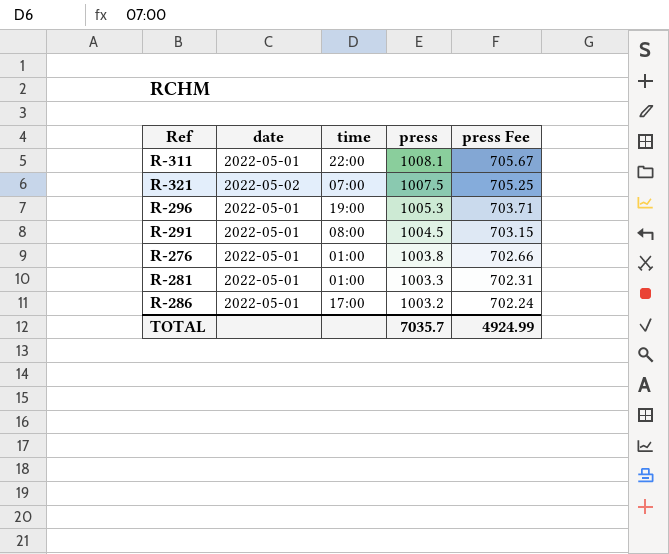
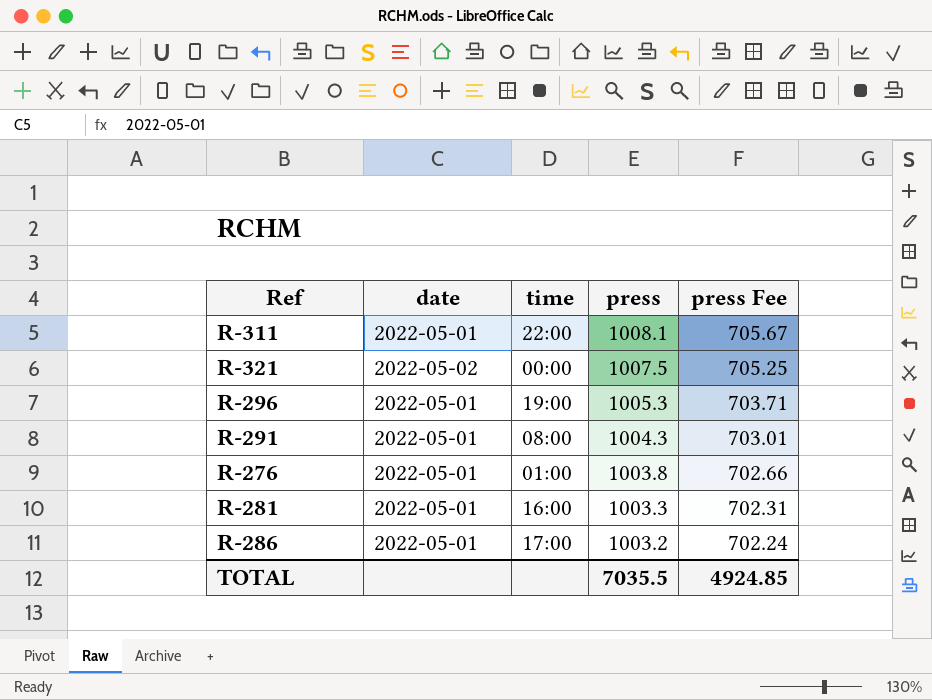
R-321 | time: 07:00 -> 00:00
R-291 | press: 1004.5 -> 1004.3
R-291 | press Fee: 703.15 -> 703.01
R-281 | time: 01:00 -> 16:00
TOTAL | press: 7035.7 -> 7035.5
TOTAL | press Fee: 4924.99 -> 4924.85

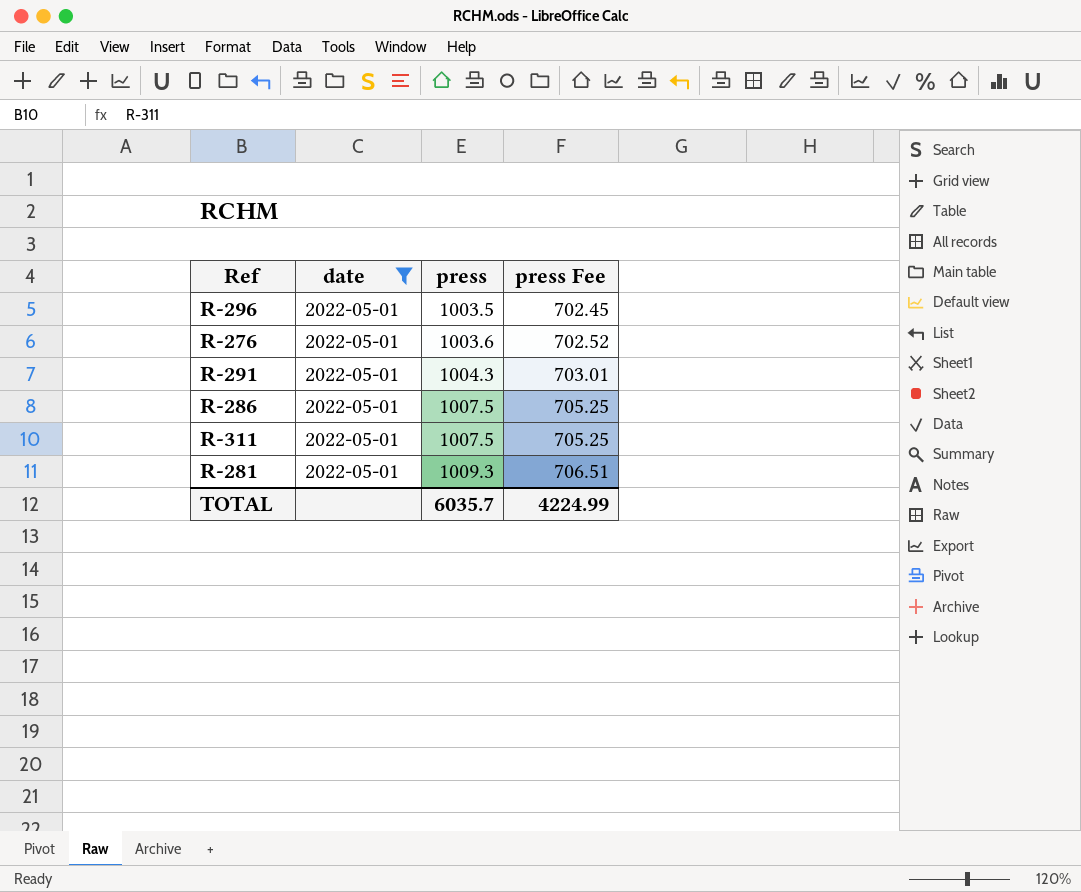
filter: none -> date = 2022-05-01
row order: press descending -> press ascending
column time | position: 3 -> none
R-296 | press: 1005.3 -> 1003.5
R-296 | press Fee: 703.71 -> 702.45
R-276 | press: 1003.8 -> 1003.6
R-276 | press Fee: 702.66 -> 702.52
R-286 | press: 1003.2 -> 1007.5
R-286 | press Fee: 702.24 -> 705.25
R-311 | press: 1008.1 -> 1007.5
R-311 | press Fee: 705.67 -> 705.25
R-281 | press: 1003.3 -> 1009.3
R-281 | press Fee: 702.31 -> 706.51
TOTAL | press: 7035.5 -> 6035.7
TOTAL | press Fee: 4924.85 -> 4224.99

